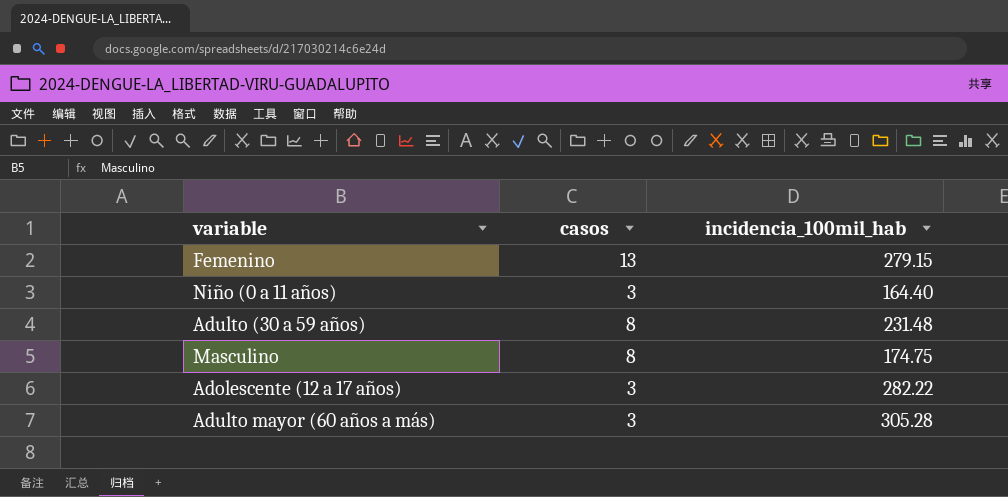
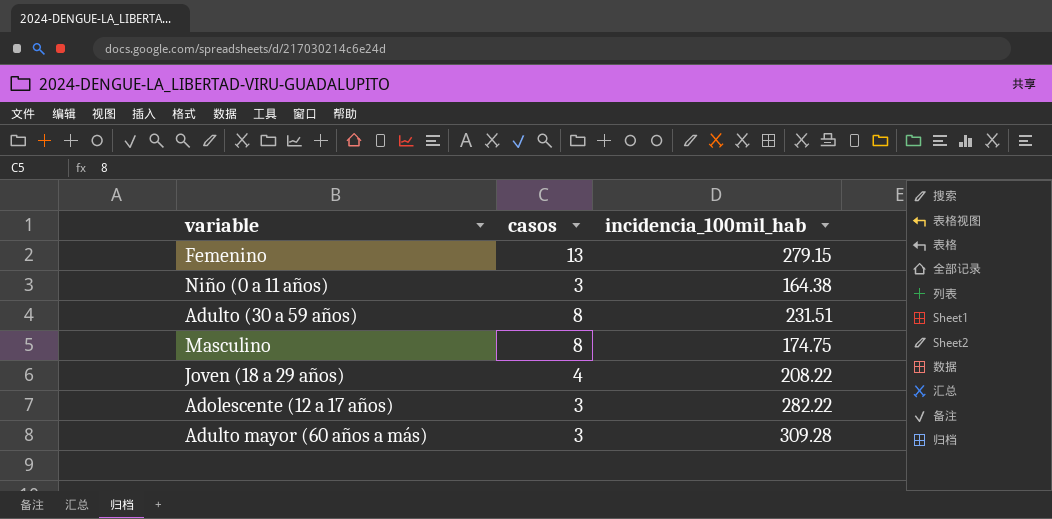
Niño (0 a 11 años) | incidencia_100mil_hab: 164.40 -> 164.38
Adulto (30 a 59 años) | incidencia_100mil_hab: 231.48 -> 231.51
row Joven (18 a 29 años): none -> 4 | 208.22
Adulto mayor (60 años a más) | incidencia_100mil_hab: 305.28 -> 309.28

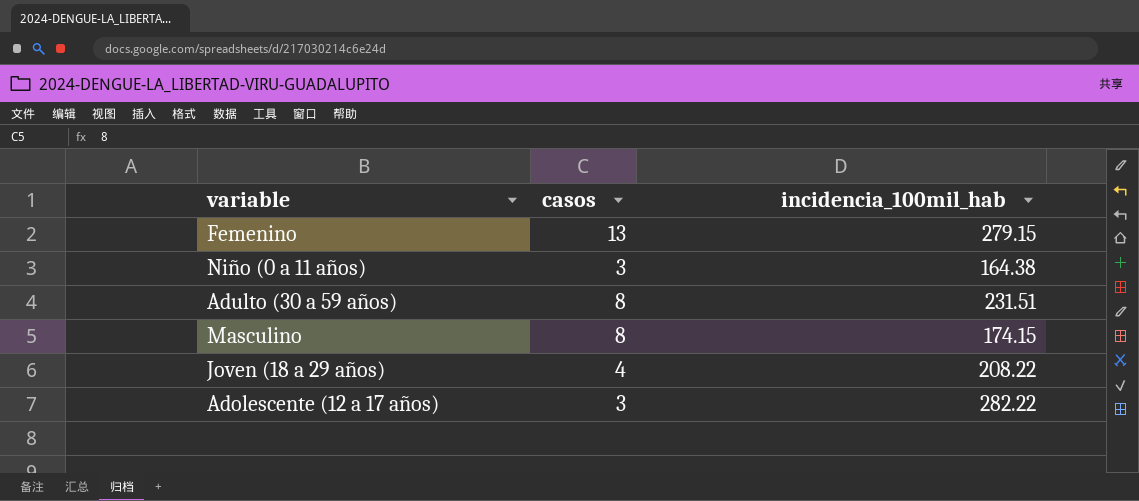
row Adulto mayor (60 años a más): 3 | 309.28 -> none
Masculino | incidencia_100mil_hab: 174.75 -> 174.15

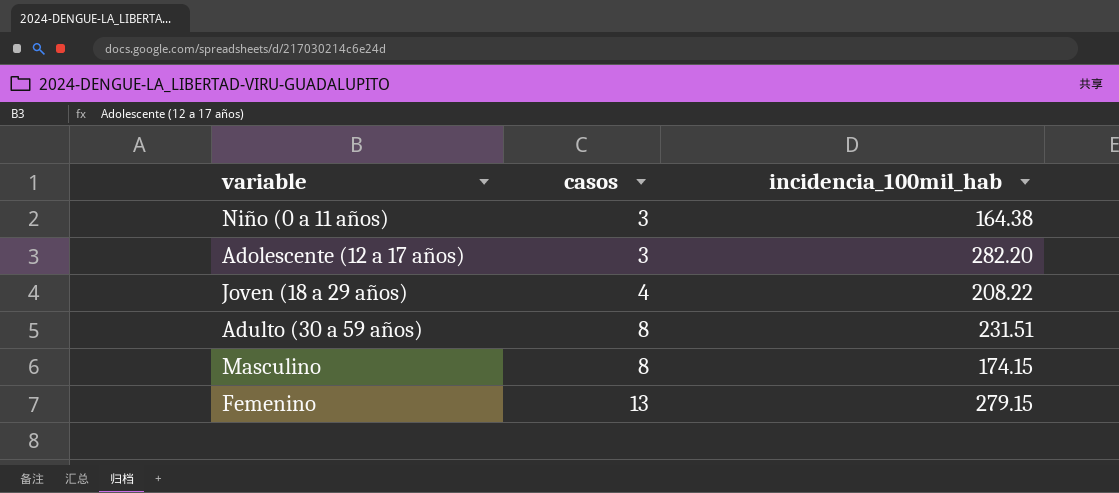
row order: none -> casos ascending
Adolescente (12 a 17 años) | incidencia_100mil_hab: 282.22 -> 282.20

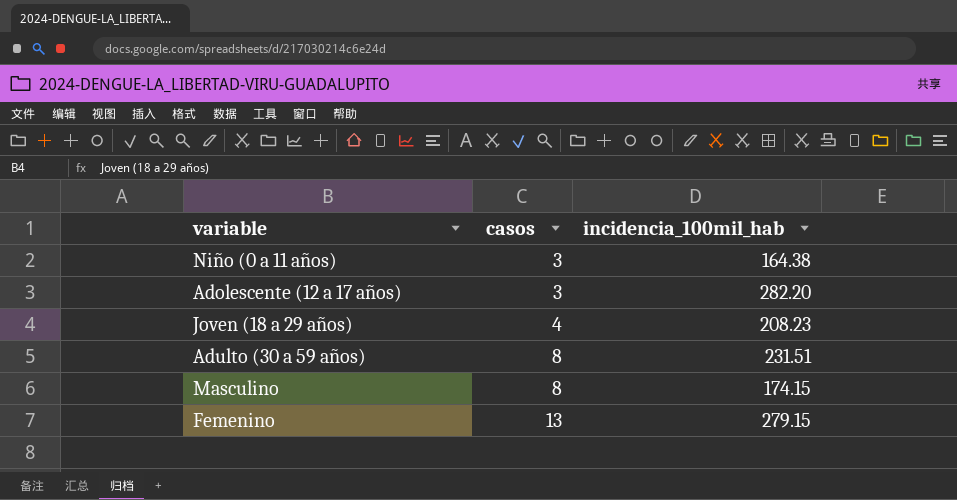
Joven (18 a 29 años) | incidencia_100mil_hab: 208.22 -> 208.23

